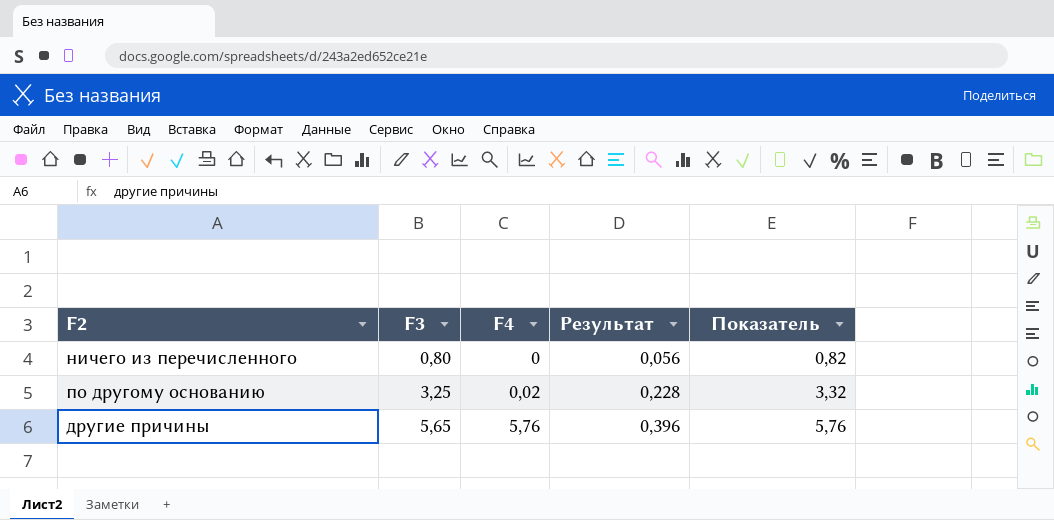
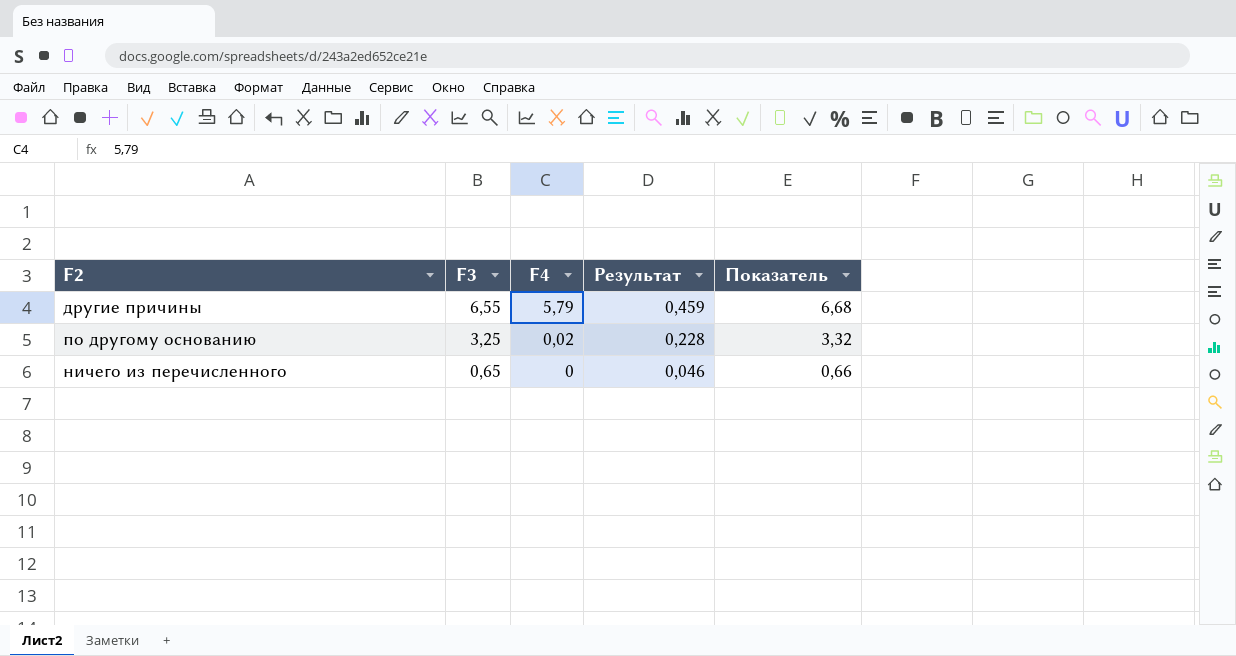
row order: F3 ascending -> F3 descending
другие причины | F3: 5,65 -> 6,55
другие причины | F4: 5,76 -> 5,79
другие причины | Результат: 0,396 -> 0,459
другие причины | Показатель: 5,76 -> 6,68
ничего из перечисленного | F3: 0,80 -> 0,65
ничего из перечисленного | Результат: 0,056 -> 0,046
ничего из перечисленного | Показатель: 0,82 -> 0,66

